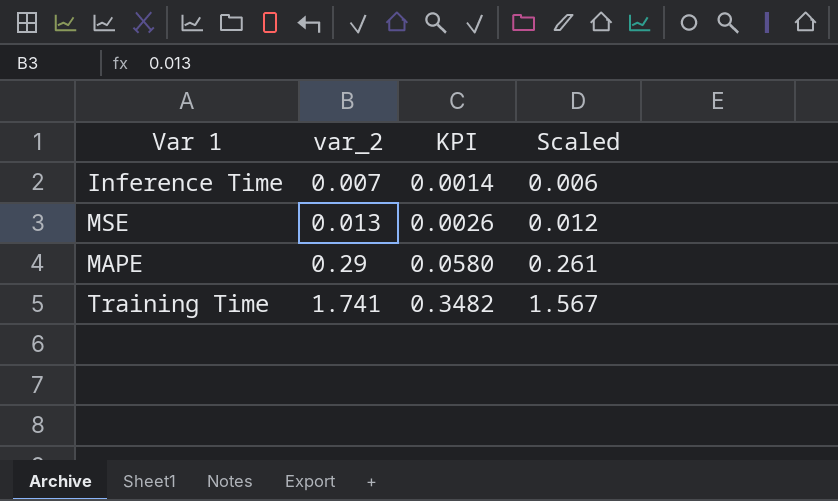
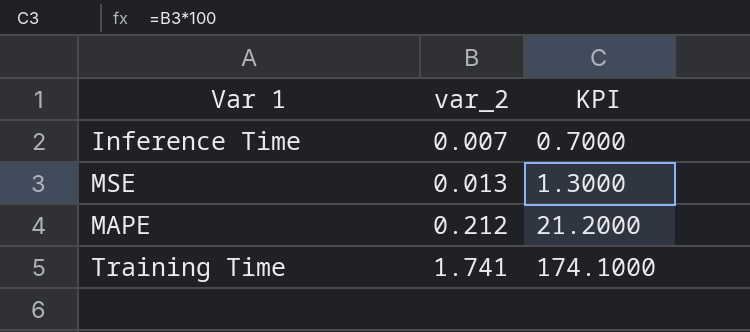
column Scaled | formula: [var_2] * 0.9 -> none
column KPI | formula: [var_2] * 0.2 -> [var_2] * 100
MAPE | var_2: 0.29 -> 0.212

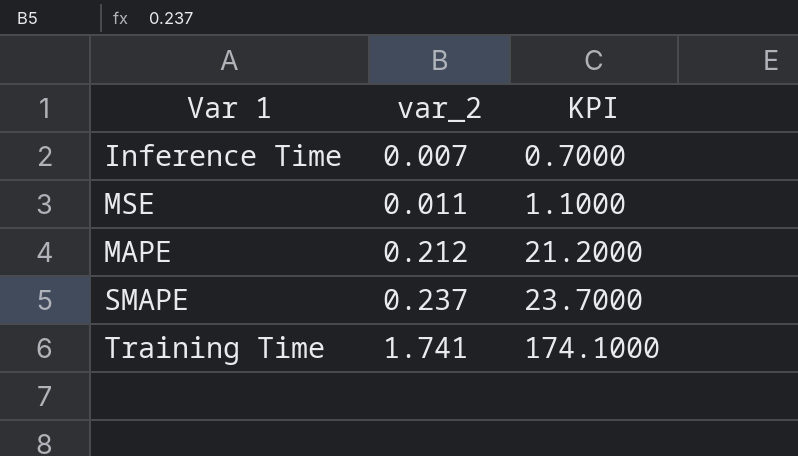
MSE | var_2: 0.013 -> 0.011
MSE | KPI: 1.3000 -> 1.1000
row SMAPE: none -> 0.237 | 23.7000

